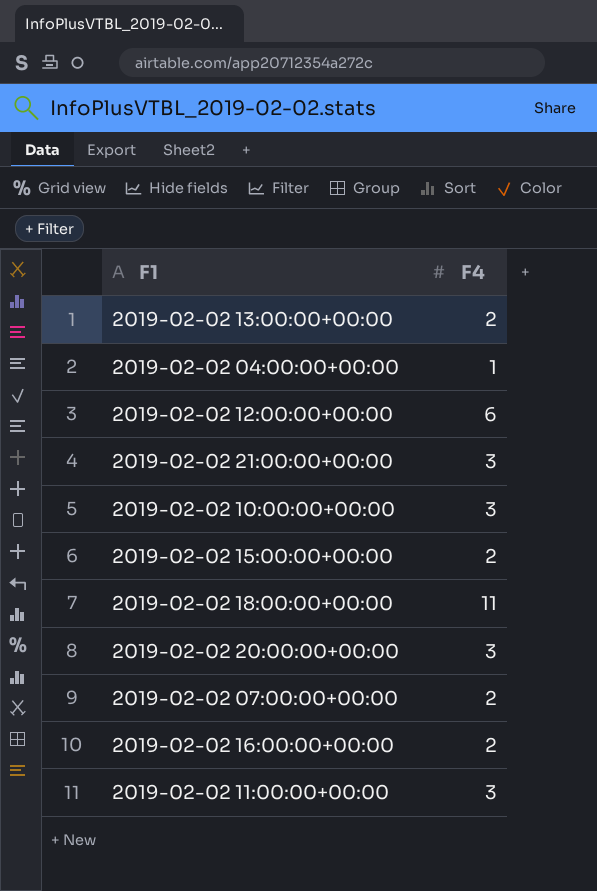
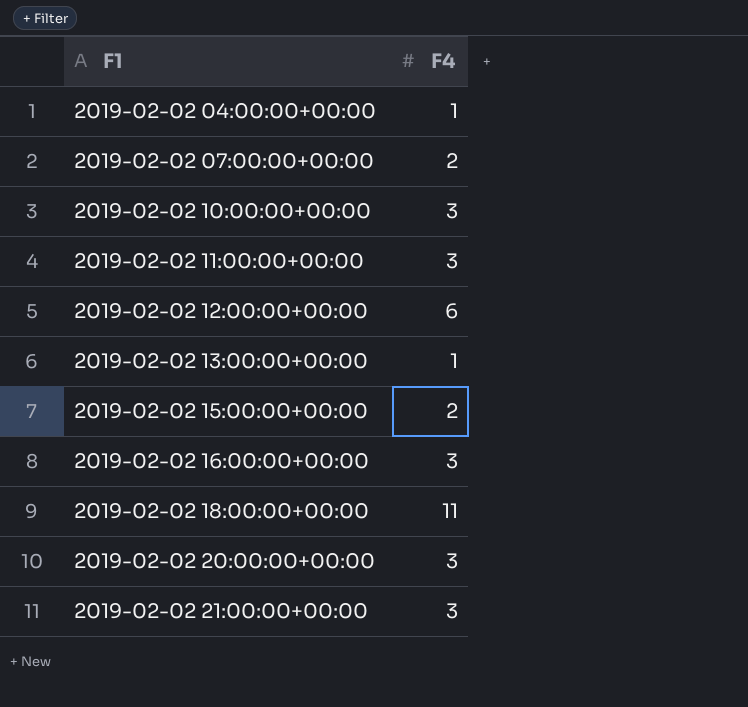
row order: none -> F1 ascending
2019-02-02 13:00:00+00:00 | F4: 2 -> 1
2019-02-02 16:00:00+00:00 | F4: 2 -> 3

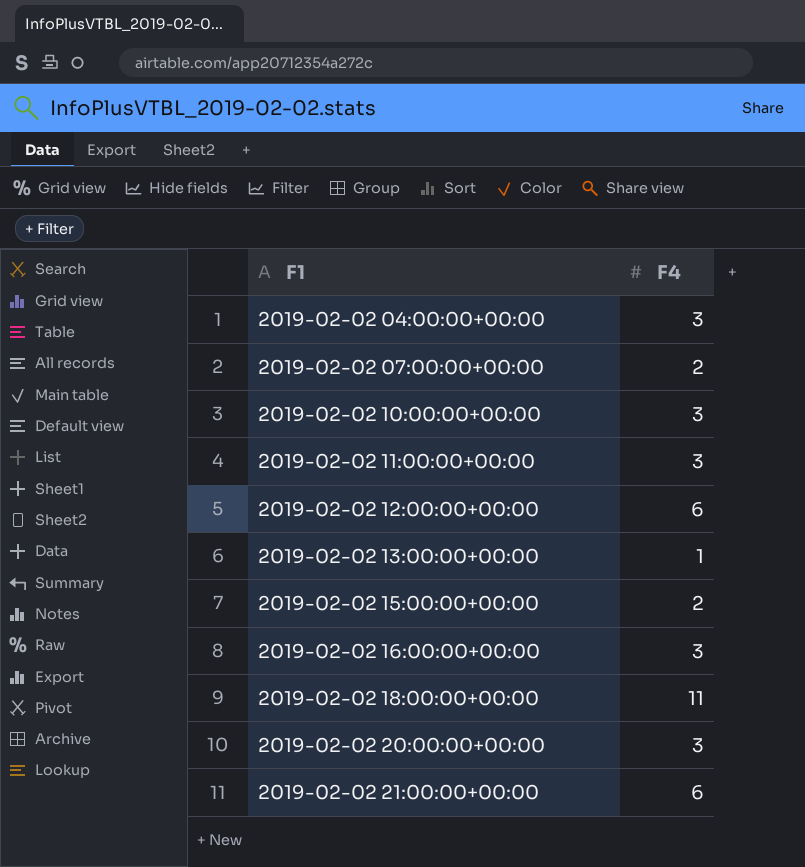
2019-02-02 04:00:00+00:00 | F4: 1 -> 3
2019-02-02 21:00:00+00:00 | F4: 3 -> 6

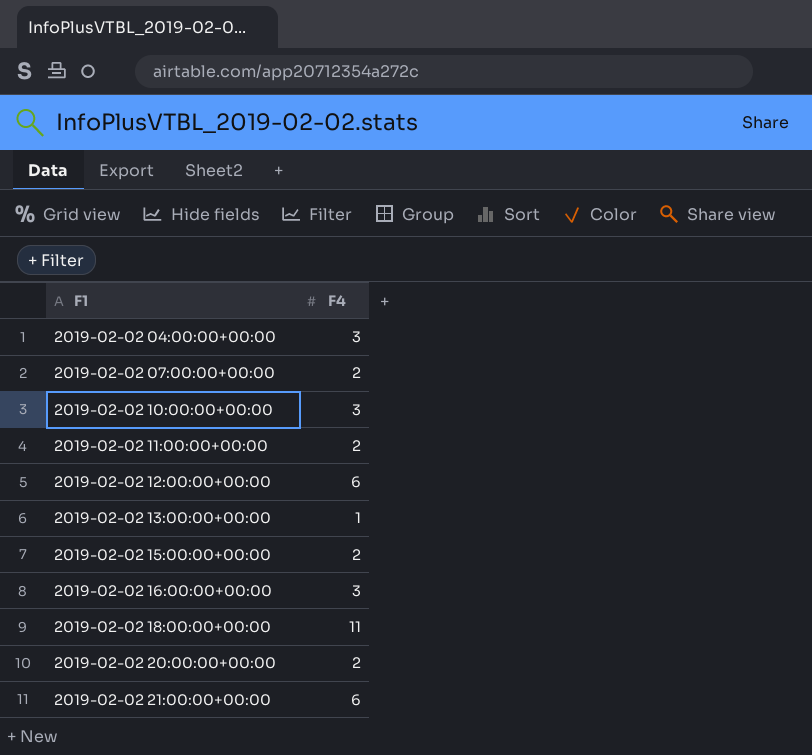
2019-02-02 11:00:00+00:00 | F4: 3 -> 2
2019-02-02 20:00:00+00:00 | F4: 3 -> 2

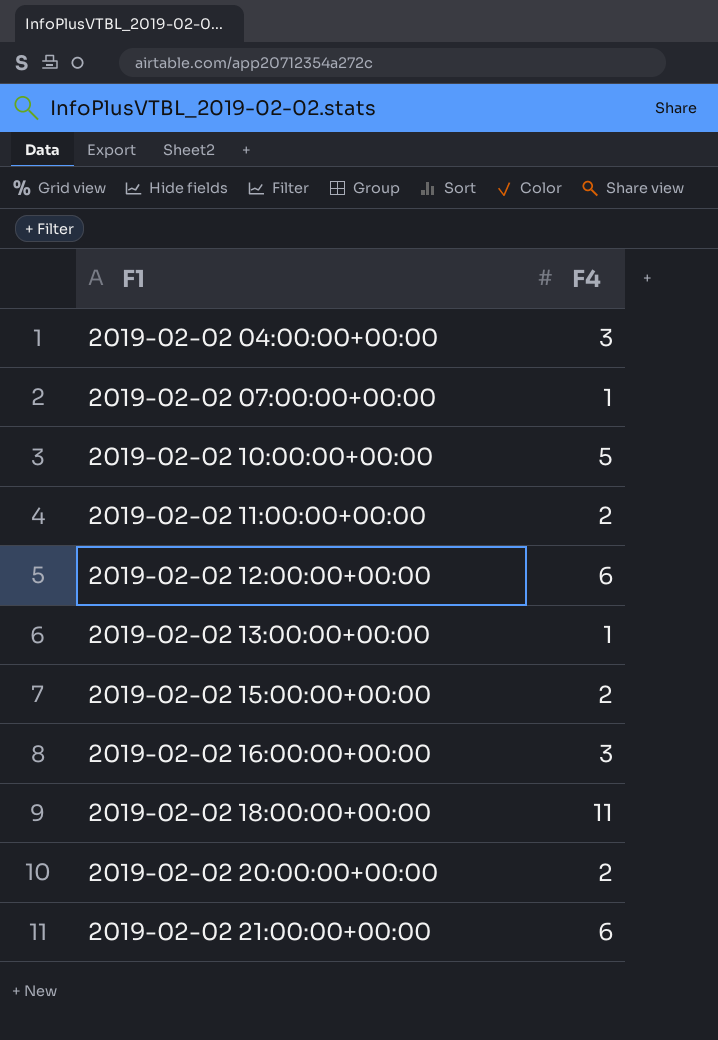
2019-02-02 07:00:00+00:00 | F4: 2 -> 1
2019-02-02 10:00:00+00:00 | F4: 3 -> 5

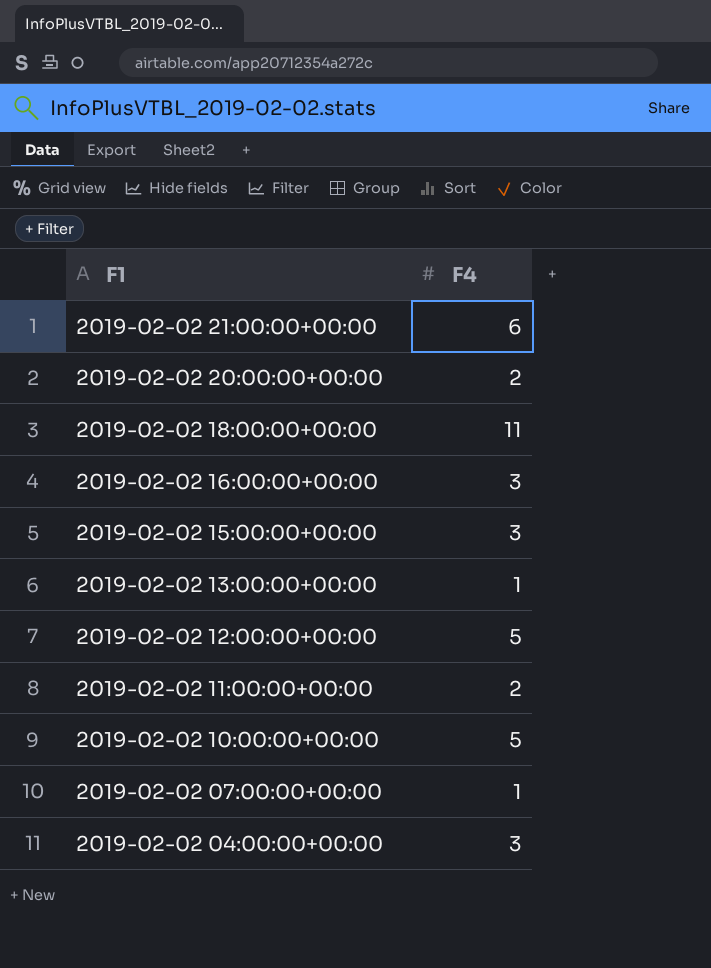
row order: F1 ascending -> F1 descending
2019-02-02 15:00:00+00:00 | F4: 2 -> 3
2019-02-02 12:00:00+00:00 | F4: 6 -> 5

